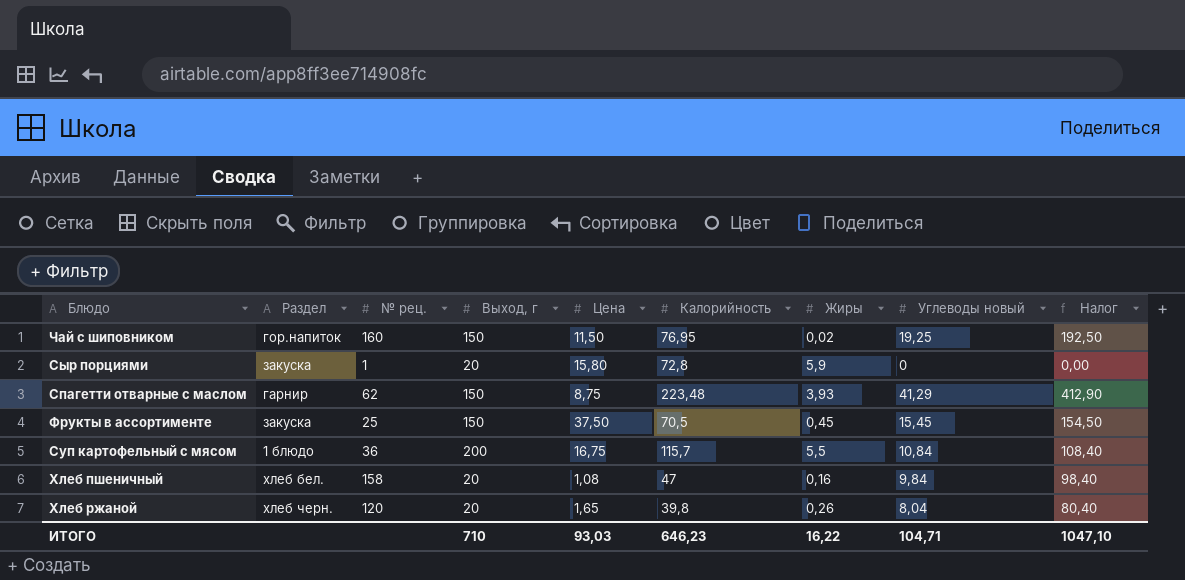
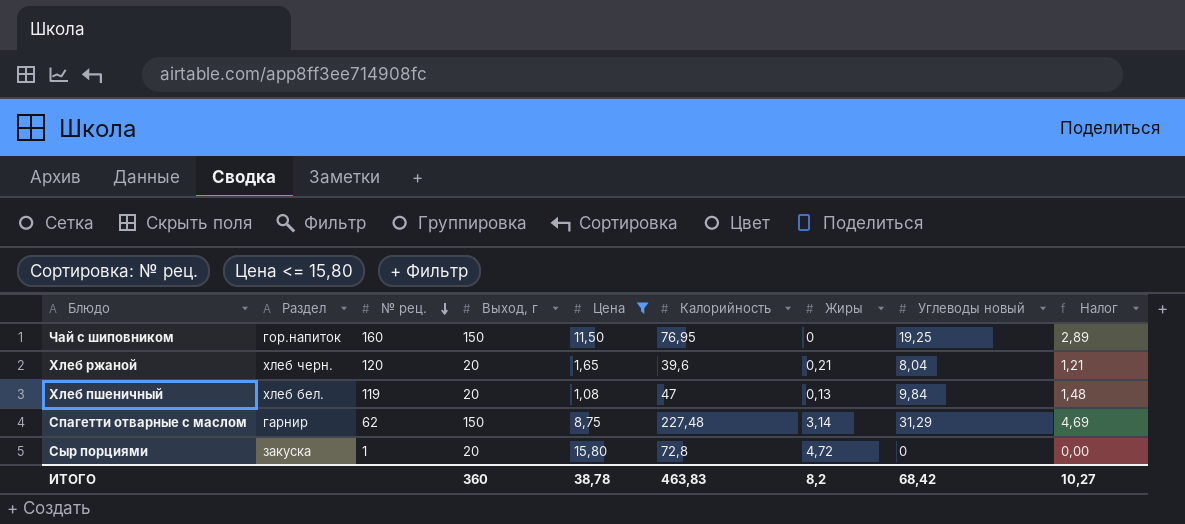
filter: none -> Цена <= 15,80
row order: none -> № рец. descending
column Налог | formula: [Углеводы новый] * 10 -> [Углеводы новый] * 0,15
Чай с шиповником | Жиры: 0,02 -> 0
Хлеб ржаной | Калорийность: 39,8 -> 39,6
Хлеб ржаной | Жиры: 0,26 -> 0,21
Хлеб пшеничный | № рец.: 158 -> 119
Хлеб пшеничный | Жиры: 0,16 -> 0,13
Спагетти отварные с маслом | Калорийность: 223,48 -> 227,48
Спагетти отварные с маслом | Жиры: 3,93 -> 3,14
Спагетти отварные с маслом | Углеводы новый: 41,29 -> 31,29
Сыр порциями | Жиры: 5,9 -> 4,72
ИТОГО | Выход, г: 710 -> 360
ИТОГО | Цена: 93,03 -> 38,78
ИТОГО | Калорийность: 646,23 -> 463,83
ИТОГО | Жиры: 16,22 -> 8,2
ИТОГО | Углеводы новый: 104,71 -> 68,42
ИТОГО | Налог: 1047,10 -> 10,27

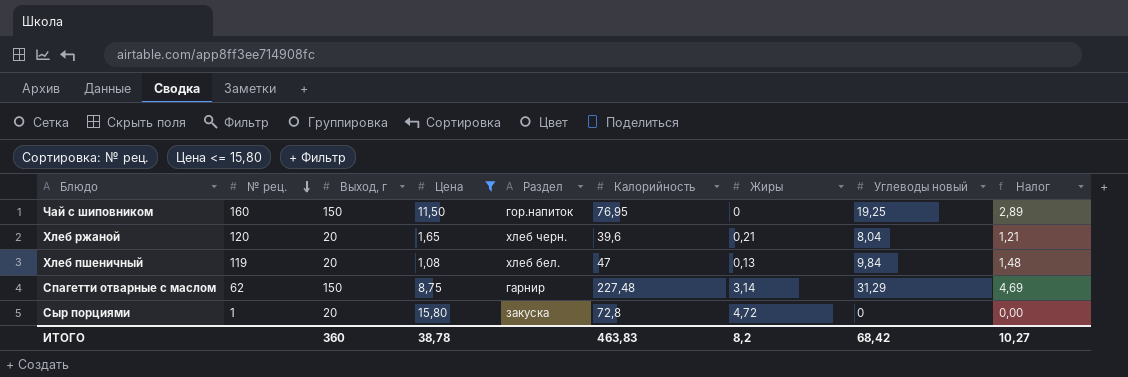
column Раздел | position: 2 -> 5

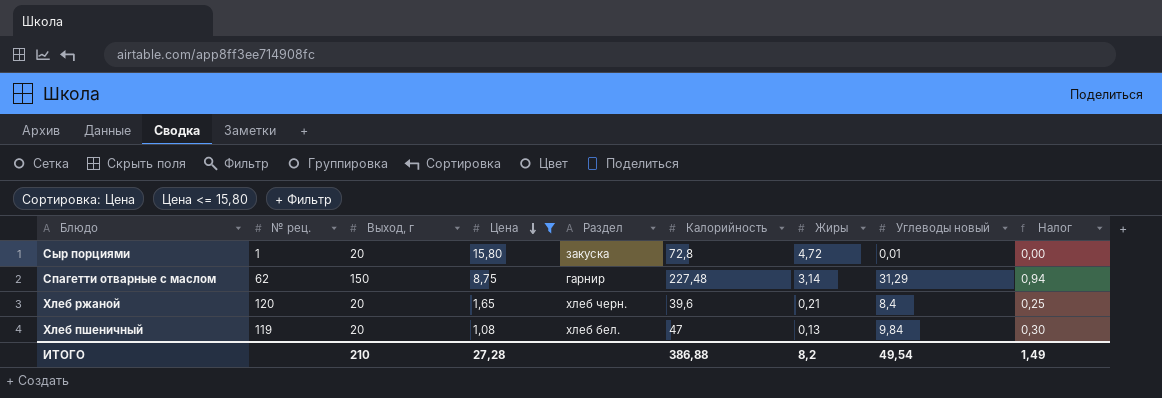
row order: № рец. descending -> Цена descending
column Налог | formula: [Углеводы новый] * 0,15 -> [Углеводы новый] * 0,03
row Чай с шиповником: 160 | 150 | 11,50 | гор.напиток | 76,95 | 0 | 19,25 | 2,89 -> none
Сыр порциями | Углеводы новый: 0 -> 0,01
Хлеб ржаной | Углеводы новый: 8,04 -> 8,4
ИТОГО | Выход, г: 360 -> 210
ИТОГО | Цена: 38,78 -> 27,28
ИТОГО | Калорийность: 463,83 -> 386,88
ИТОГО | Углеводы новый: 68,42 -> 49,54
ИТОГО | Налог: 10,27 -> 1,49

